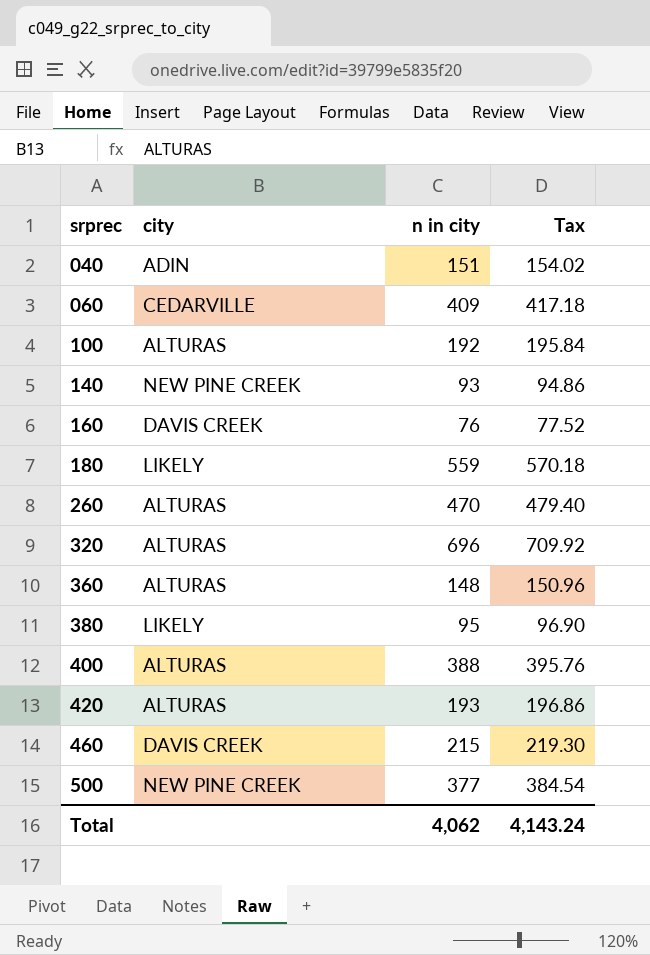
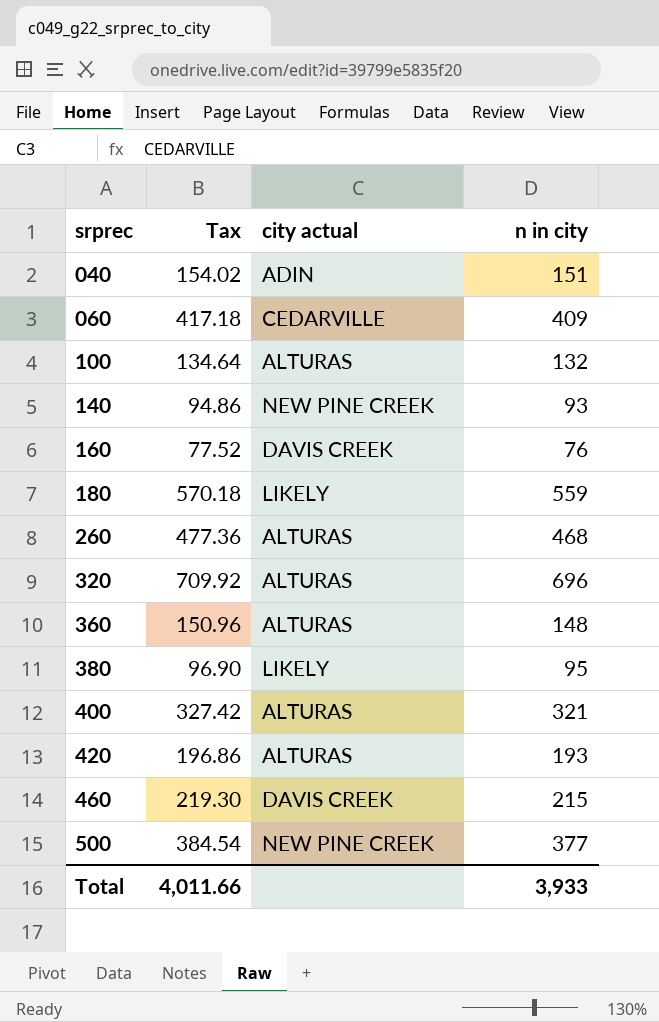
column Tax | position: 4 -> 2
column name: city -> city actual
100 | Tax: 195.84 -> 134.64
100 | n in city: 192 -> 132
260 | Tax: 479.40 -> 477.36
260 | n in city: 470 -> 468
400 | Tax: 395.76 -> 327.42
400 | n in city: 388 -> 321
Total | Tax: 4,143.24 -> 4,011.66
Total | n in city: 4,062 -> 3,933

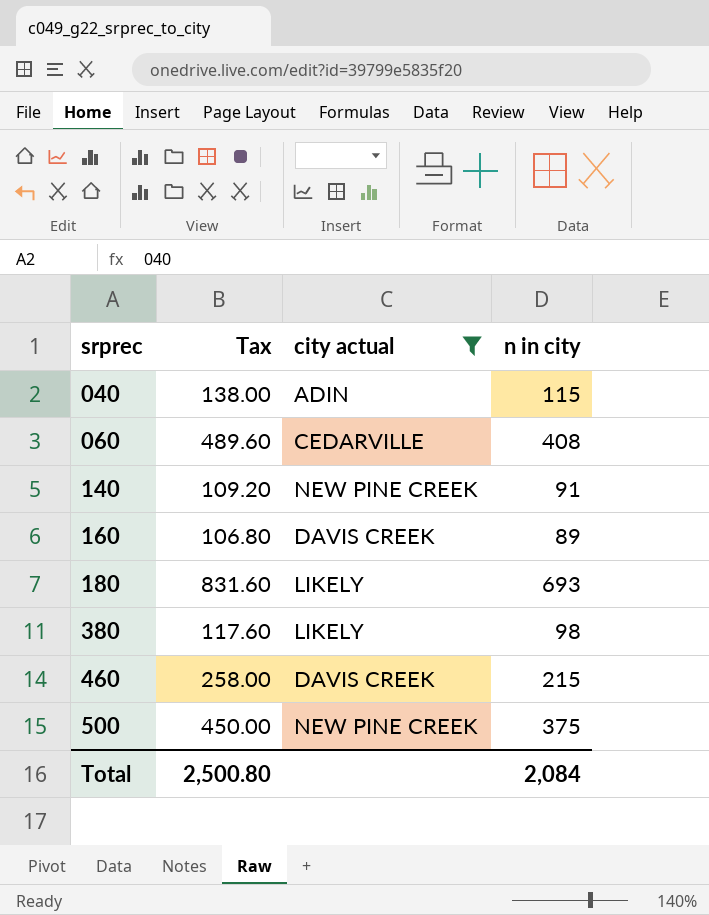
filter: none -> city actual != ALTURAS
column Tax | formula: [n in city] * 1.02 -> [n in city] * 1.2
040 | n in city: 151 -> 115
060 | n in city: 409 -> 408
140 | n in city: 93 -> 91
160 | n in city: 76 -> 89
180 | n in city: 559 -> 693
380 | n in city: 95 -> 98
500 | n in city: 377 -> 375
Total | Tax: 4,011.66 -> 2,500.80
Total | n in city: 3,933 -> 2,084

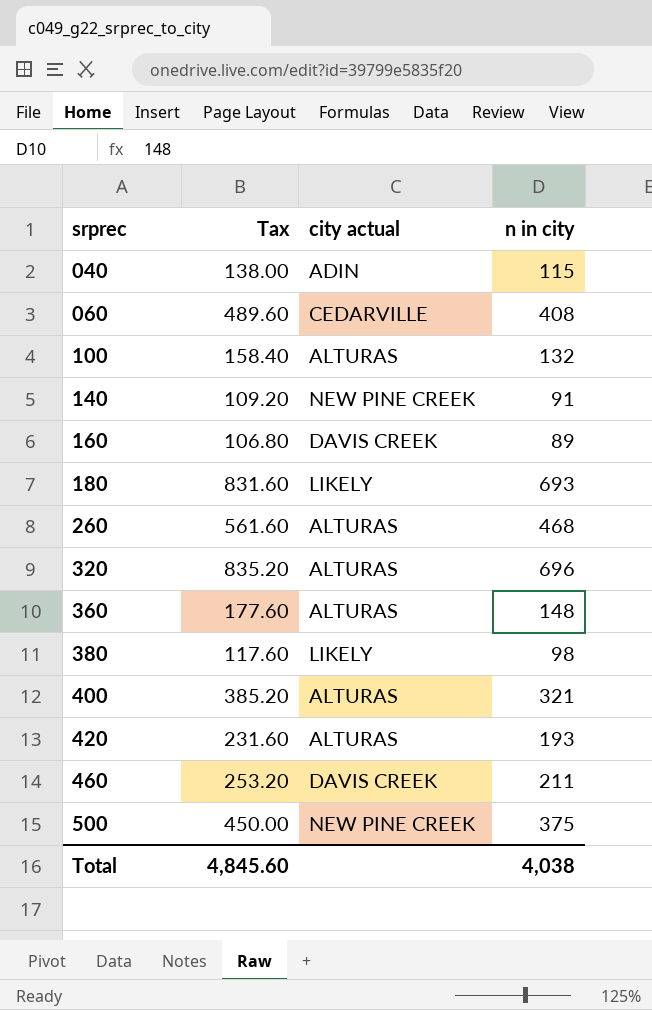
filter: city actual != ALTURAS -> none
460 | Tax: 258.00 -> 253.20
460 | n in city: 215 -> 211
Total | Tax: 2,500.80 -> 4,845.60
Total | n in city: 2,084 -> 4,038

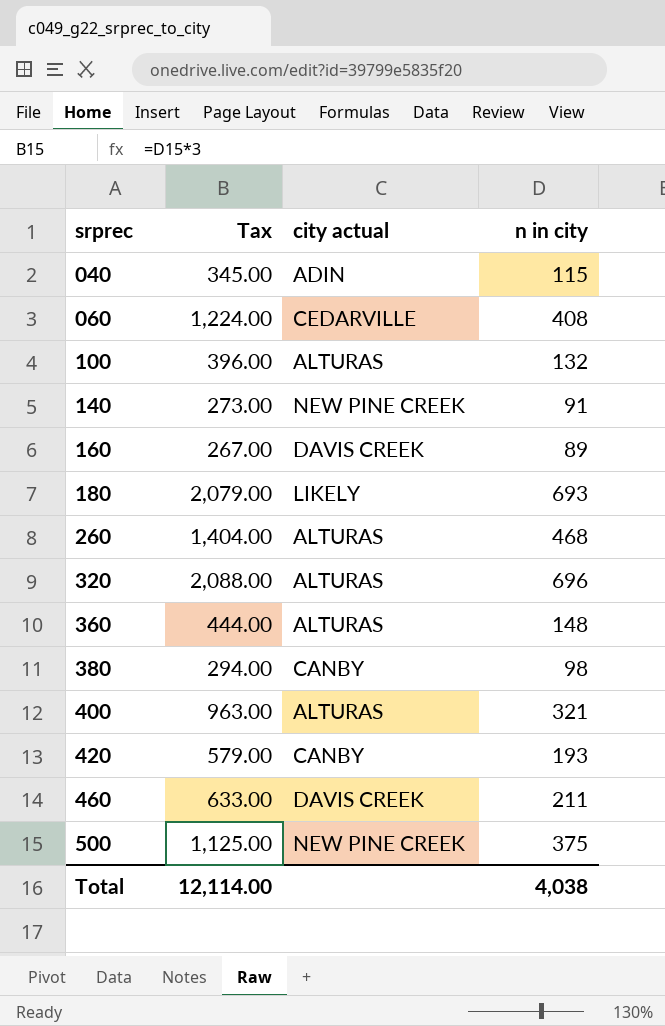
column Tax | formula: [n in city] * 1.2 -> [n in city] * 3
380 | city actual: LIKELY -> CANBY
420 | city actual: ALTURAS -> CANBY
Total | Tax: 4,845.60 -> 12,114.00

